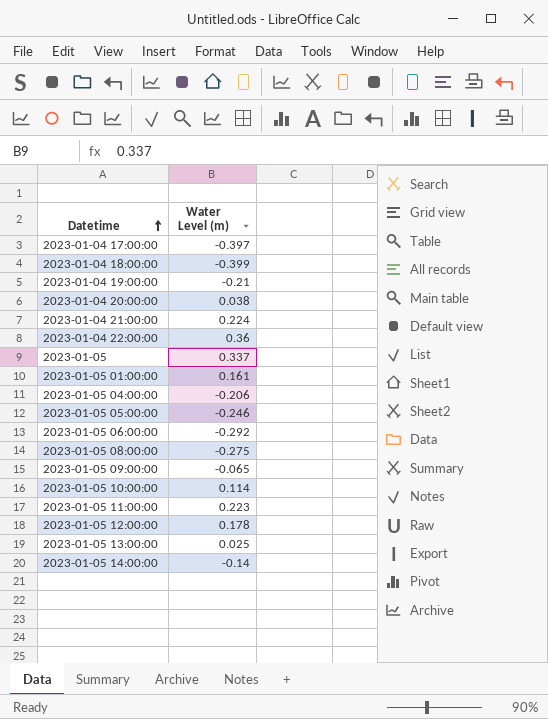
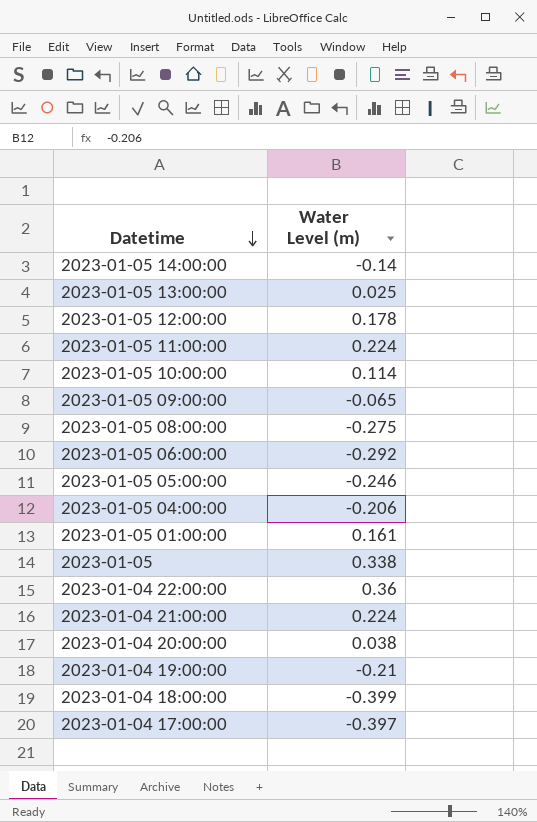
row order: Datetime ascending -> Datetime descending
2023-01-05 11:00:00 | Water Level (m): 0.223 -> 0.224
2023-01-05 | Water Level (m): 0.337 -> 0.338

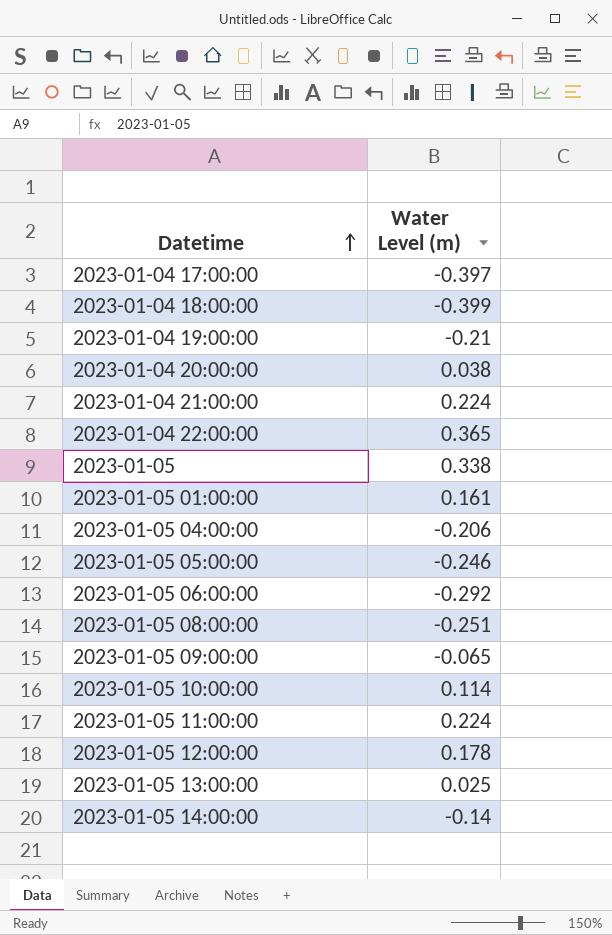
row order: Datetime descending -> Datetime ascending
2023-01-04 22:00:00 | Water Level (m): 0.36 -> 0.365
2023-01-05 08:00:00 | Water Level (m): -0.275 -> -0.251

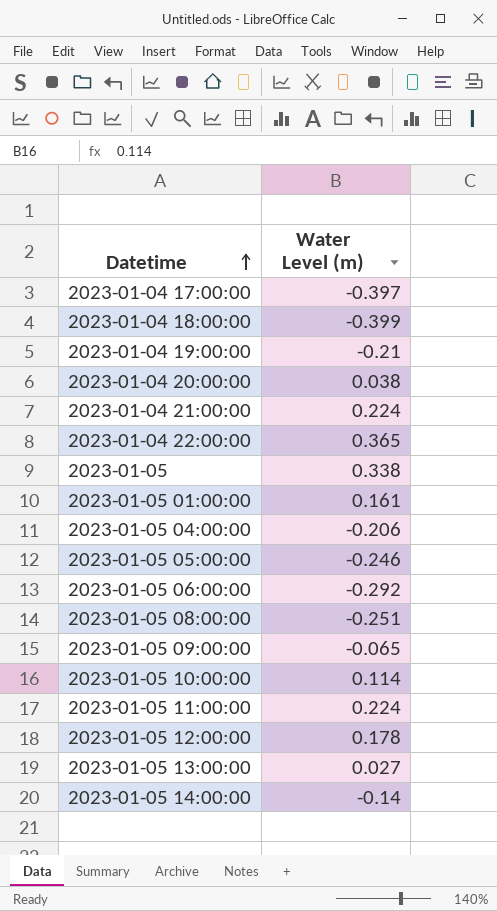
2023-01-05 13:00:00 | Water Level (m): 0.025 -> 0.027

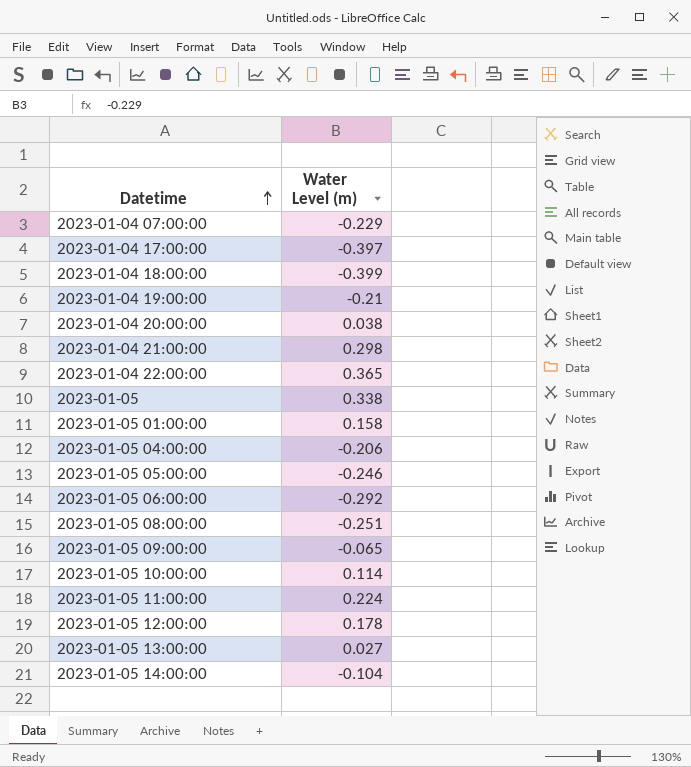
row 2023-01-04 07:00:00: none -> -0.229
2023-01-04 21:00:00 | Water Level (m): 0.224 -> 0.298
2023-01-05 01:00:00 | Water Level (m): 0.161 -> 0.158
2023-01-05 14:00:00 | Water Level (m): -0.14 -> -0.104

